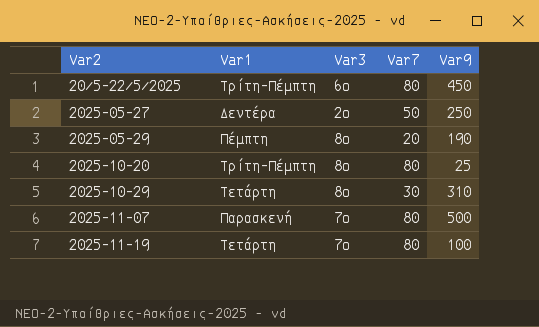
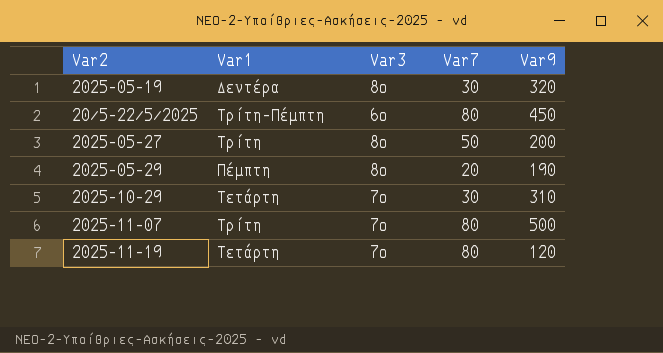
row 2025-10-20: Τρίτη-Πέμπτη | 8ο | 80 | 25 -> none
row 2025-05-19: none -> Δευτέρα | 8ο | 30 | 320
2025-05-27 | Var1: Δευτέρα -> Τρίτη
2025-05-27 | Var3: 2ο -> 8ο
2025-05-27 | Var9: 250 -> 200
2025-10-29 | Var3: 8ο -> 7ο
2025-11-07 | Var1: Παρασκευή -> Τρίτη
2025-11-19 | Var9: 100 -> 120

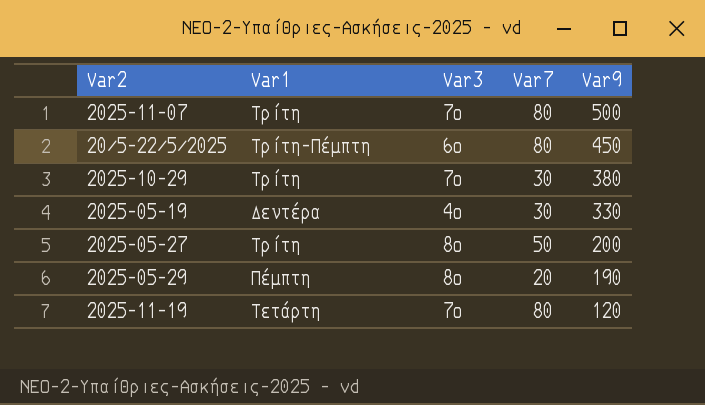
row order: none -> Var9 descending
2025-10-29 | Var1: Τετάρτη -> Τρίτη
2025-10-29 | Var9: 310 -> 380
2025-05-19 | Var3: 8ο -> 4ο
2025-05-19 | Var9: 320 -> 330

